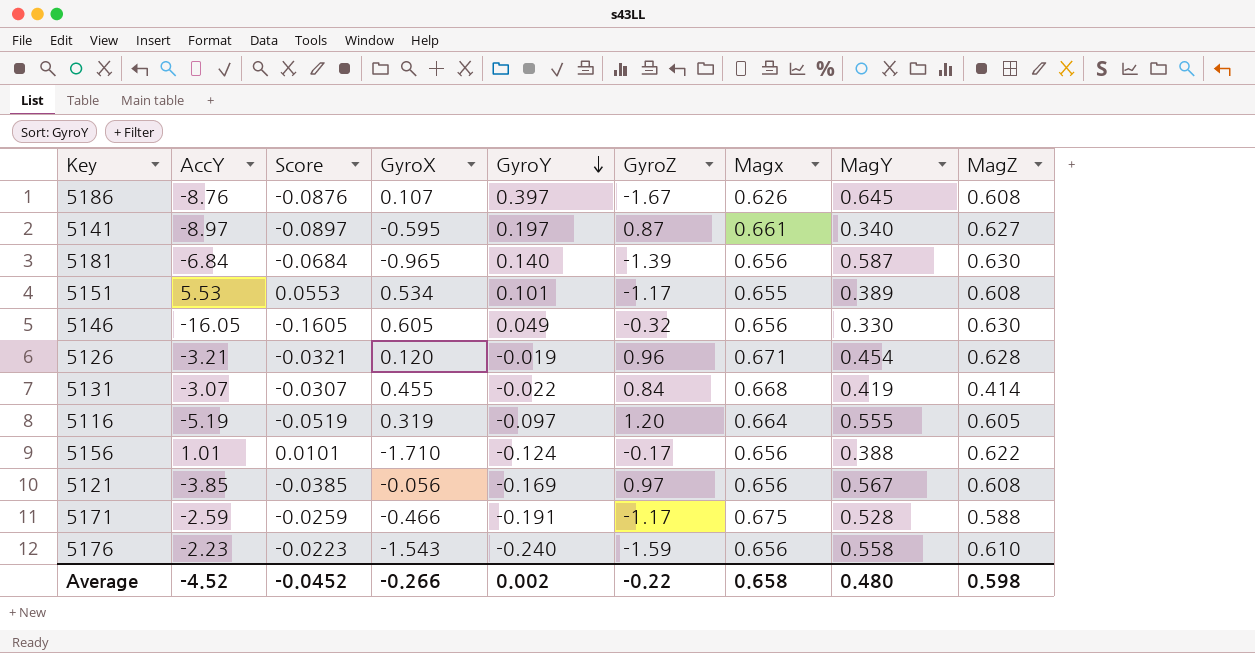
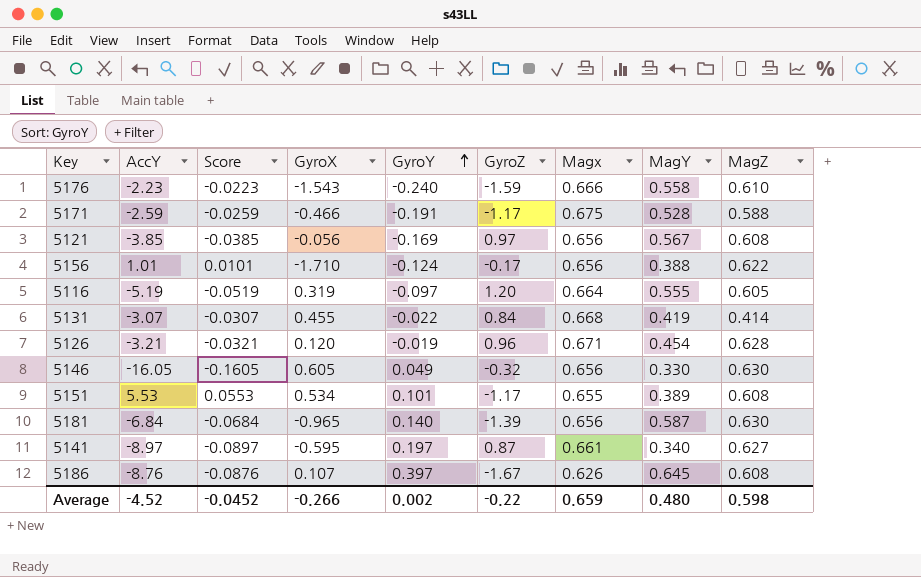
row order: GyroY descending -> GyroY ascending
5176 | Magx: 0.656 -> 0.666
Average | Magx: 0.658 -> 0.659

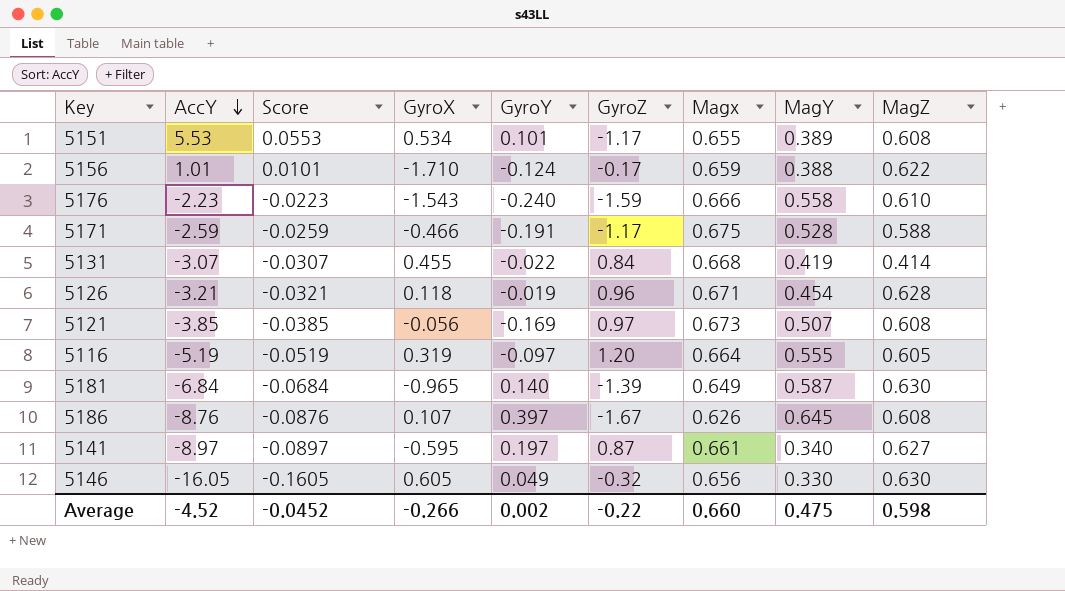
row order: GyroY ascending -> AccY descending
5156 | Magx: 0.656 -> 0.659
5126 | GyroX: 0.120 -> 0.118
5121 | Magx: 0.656 -> 0.673
5121 | MagY: 0.567 -> 0.507
5181 | Magx: 0.656 -> 0.649
Average | Magx: 0.659 -> 0.660
Average | MagY: 0.480 -> 0.475

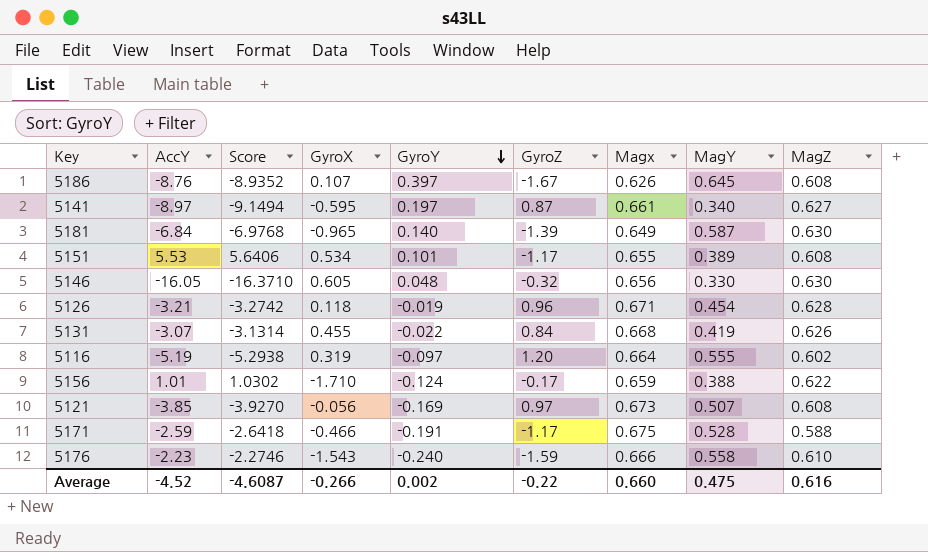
row order: AccY descending -> GyroY descending
column Score | formula: [AccY] * 0.01 -> [AccY] * 1.02
5146 | GyroY: 0.049 -> 0.048
5131 | MagZ: 0.414 -> 0.626
5116 | MagZ: 0.605 -> 0.602
Average | Score: -0.0452 -> -4.6087
Average | MagZ: 0.598 -> 0.616

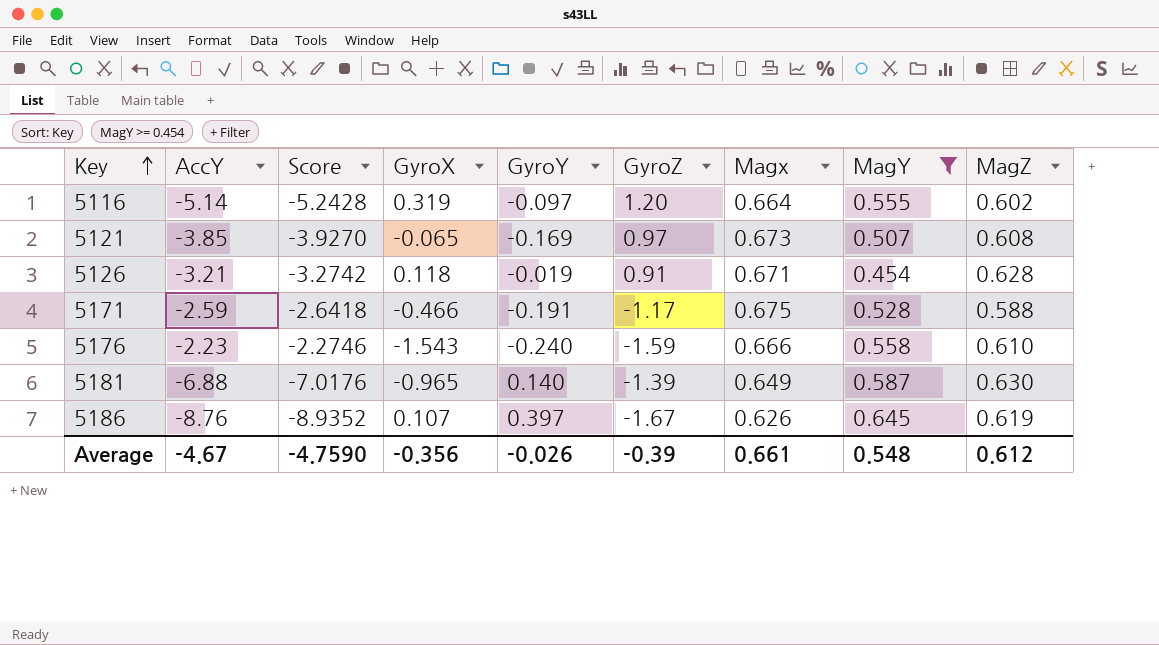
filter: none -> MagY >= 0.454
row order: GyroY descending -> Key ascending
5116 | AccY: -5.19 -> -5.14
5116 | Score: -5.2938 -> -5.2428
5121 | GyroX: -0.056 -> -0.065
5126 | GyroZ: 0.96 -> 0.91
5181 | AccY: -6.84 -> -6.88
5181 | Score: -6.9768 -> -7.0176
5186 | MagZ: 0.608 -> 0.619
Average | AccY: -4.52 -> -4.67
Average | Score: -4.6087 -> -4.7590
Average | GyroX: -0.266 -> -0.356
Average | GyroY: 0.002 -> -0.026
Average | GyroZ: -0.22 -> -0.39
Average | Magx: 0.660 -> 0.661
Average | MagY: 0.475 -> 0.548
Average | MagZ: 0.616 -> 0.612

